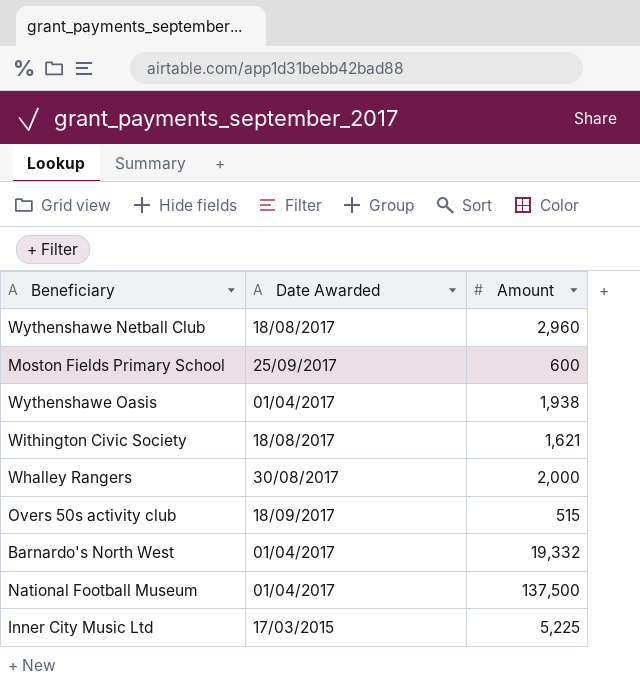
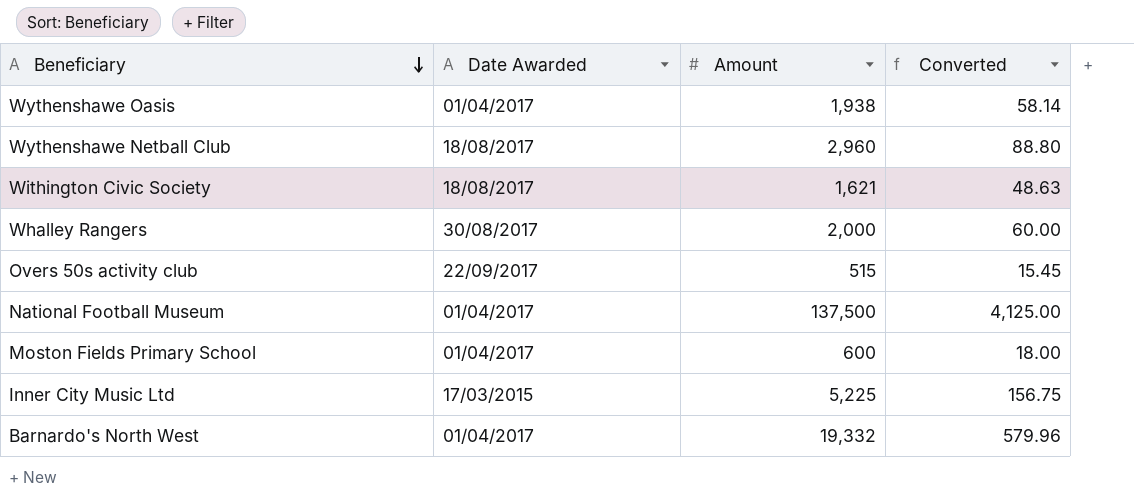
row order: none -> Beneficiary descending
column Converted | formula: none -> [Amount] * 0.03
Overs 50s activity club | Date Awarded: 18/09/2017 -> 22/09/2017
Moston Fields Primary School | Date Awarded: 25/09/2017 -> 01/04/2017

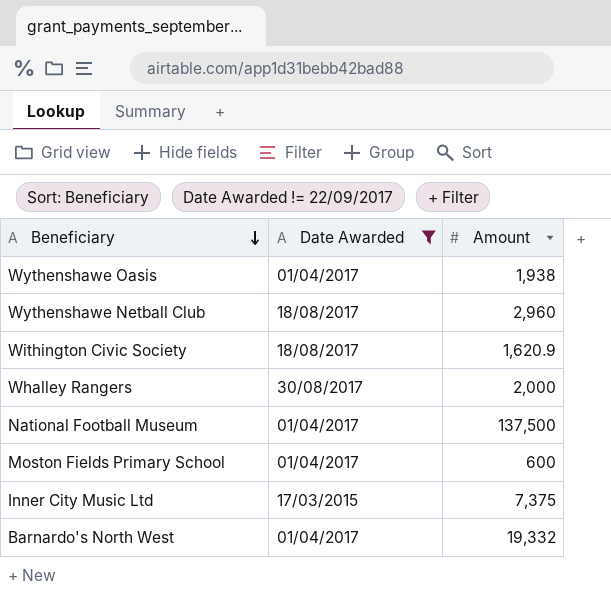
filter: none -> Date Awarded != 22/09/2017
column Converted | formula: [Amount] * 0.03 -> none
Withington Civic Society | Amount: 1,621 -> 1,620.9
Inner City Music Ltd | Amount: 5,225 -> 7,375

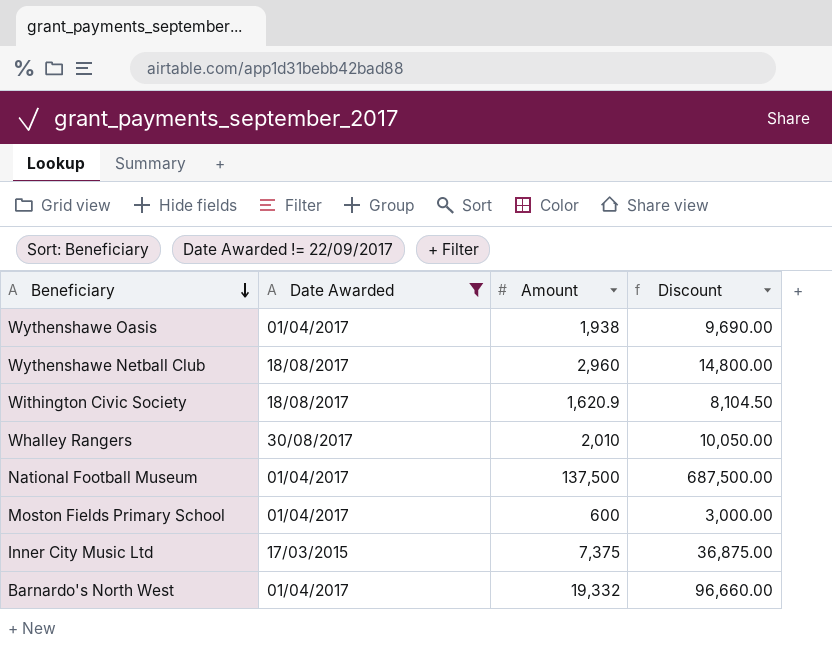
column Discount | formula: none -> [Amount] * 5
Whalley Rangers | Amount: 2,000 -> 2,010

